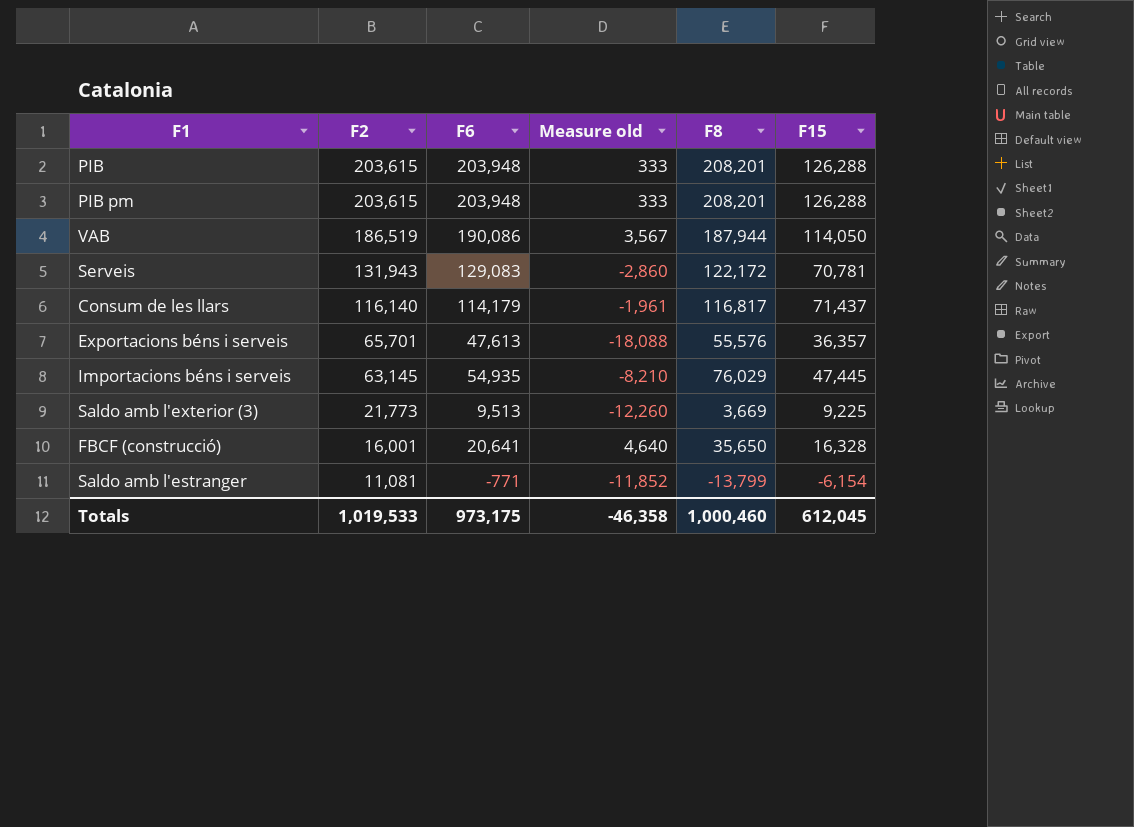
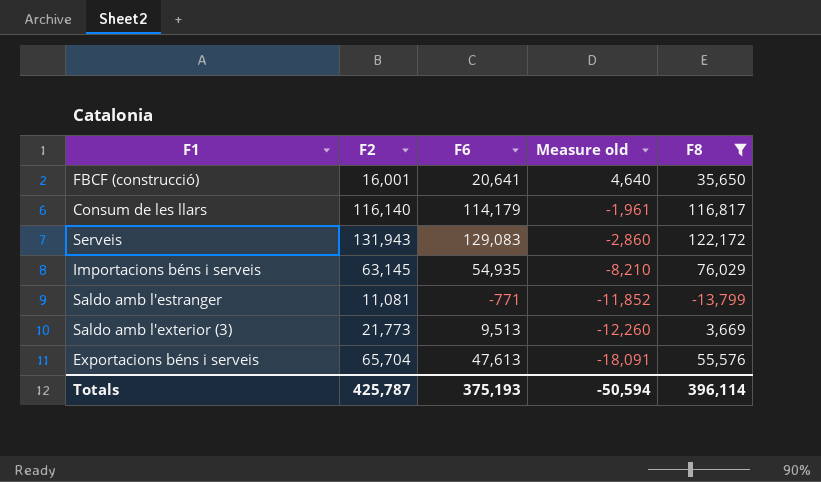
filter: none -> F8 <= 122,172
row order: F2 descending -> Measure old descending
column F15 | position: 6 -> none
Exportacions béns i serveis | F2: 65,701 -> 65,704
Exportacions béns i serveis | Measure old: -18,088 -> -18,091
Totals | F2: 1,019,533 -> 425,787
Totals | F6: 973,175 -> 375,193
Totals | Measure old: -46,358 -> -50,594
Totals | F8: 1,000,460 -> 396,114

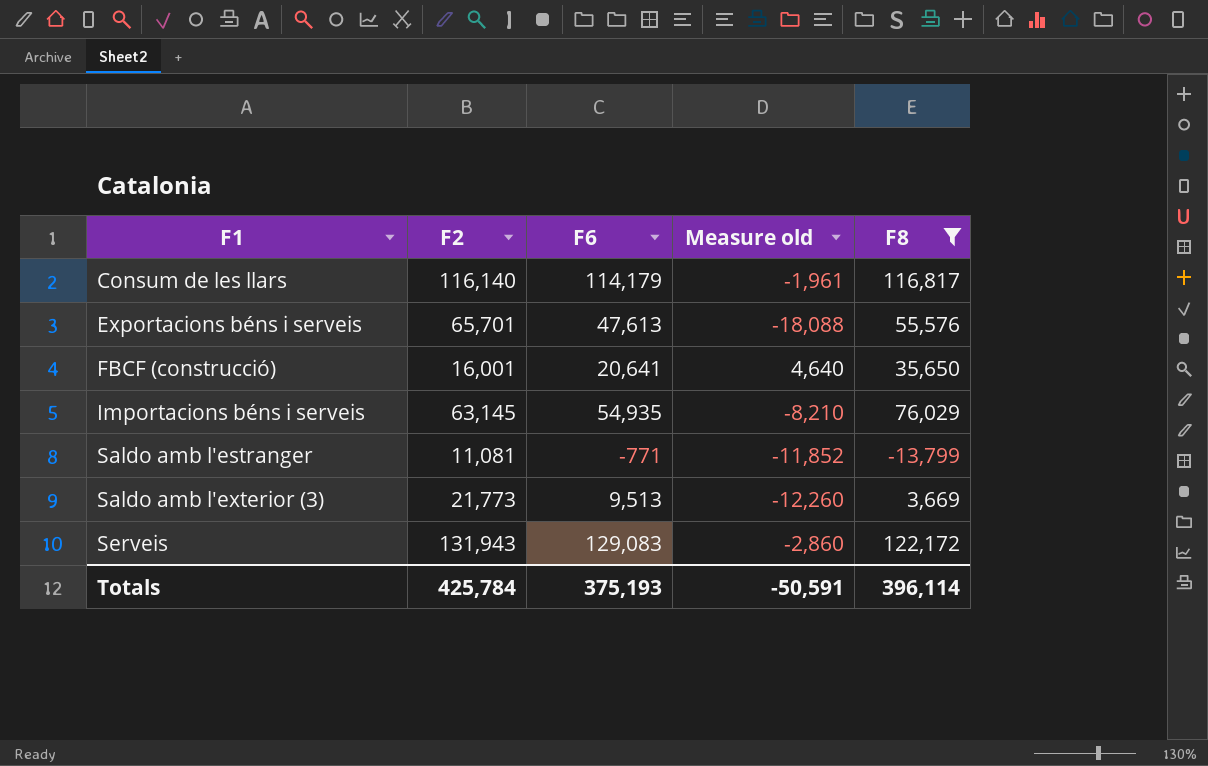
row order: Measure old descending -> F1 ascending
Exportacions béns i serveis | F2: 65,704 -> 65,701
Exportacions béns i serveis | Measure old: -18,091 -> -18,088
Totals | F2: 425,787 -> 425,784
Totals | Measure old: -50,594 -> -50,591

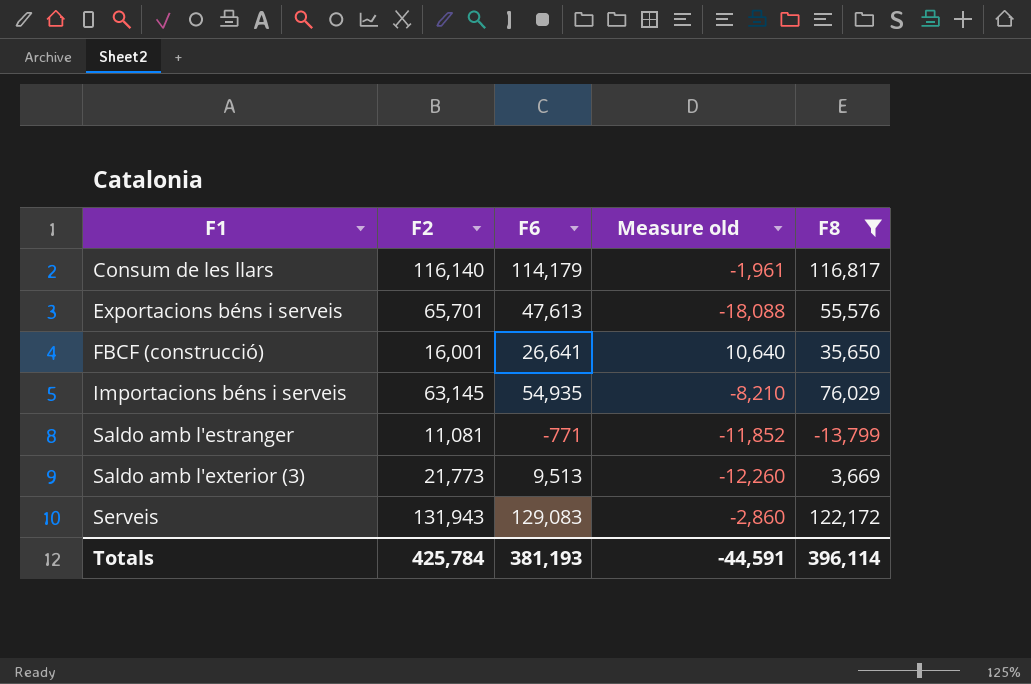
FBCF (construcció) | F6: 20,641 -> 26,641
FBCF (construcció) | Measure old: 4,640 -> 10,640
Totals | F6: 375,193 -> 381,193
Totals | Measure old: -50,591 -> -44,591

